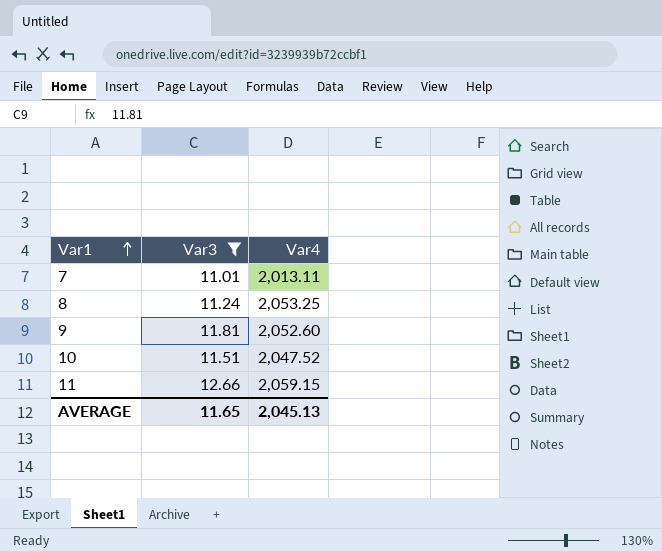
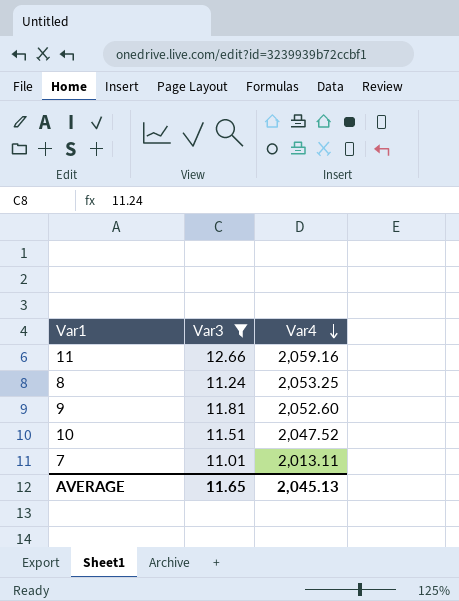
row order: Var1 ascending -> Var4 descending
11 | Var4: 2,059.15 -> 2,059.16

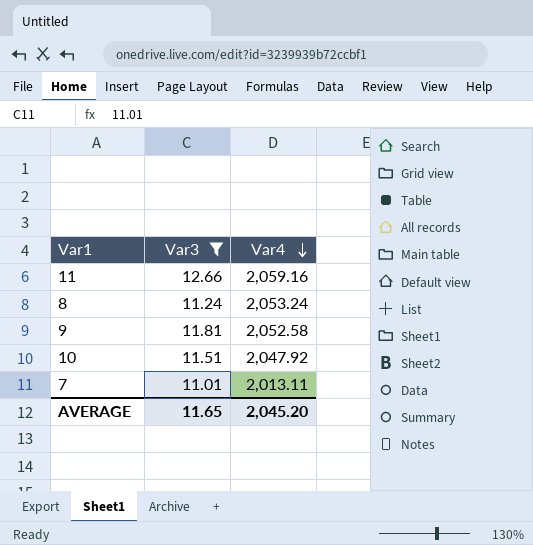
8 | Var4: 2,053.25 -> 2,053.24
9 | Var4: 2,052.60 -> 2,052.58
10 | Var4: 2,047.52 -> 2,047.92
AVERAGE | Var4: 2,045.13 -> 2,045.20

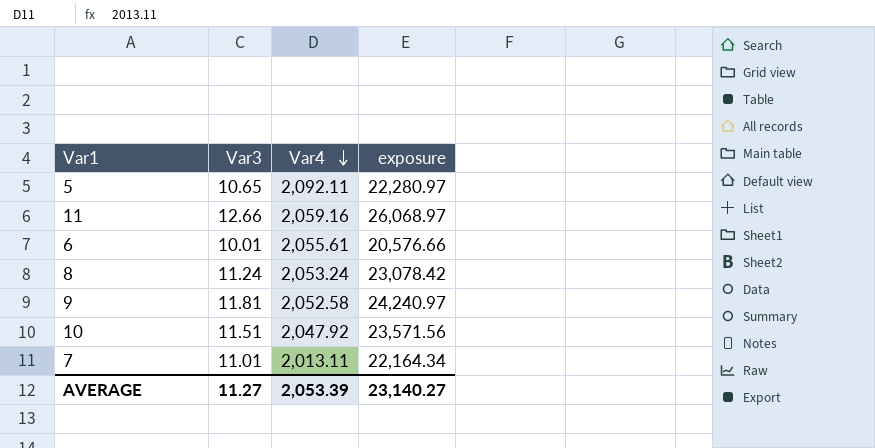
filter: Var3 >= 11.01 -> none
column exposure | formula: none -> [Var3] * [Var4]
AVERAGE | Var3: 11.65 -> 11.27
AVERAGE | Var4: 2,045.20 -> 2,053.39

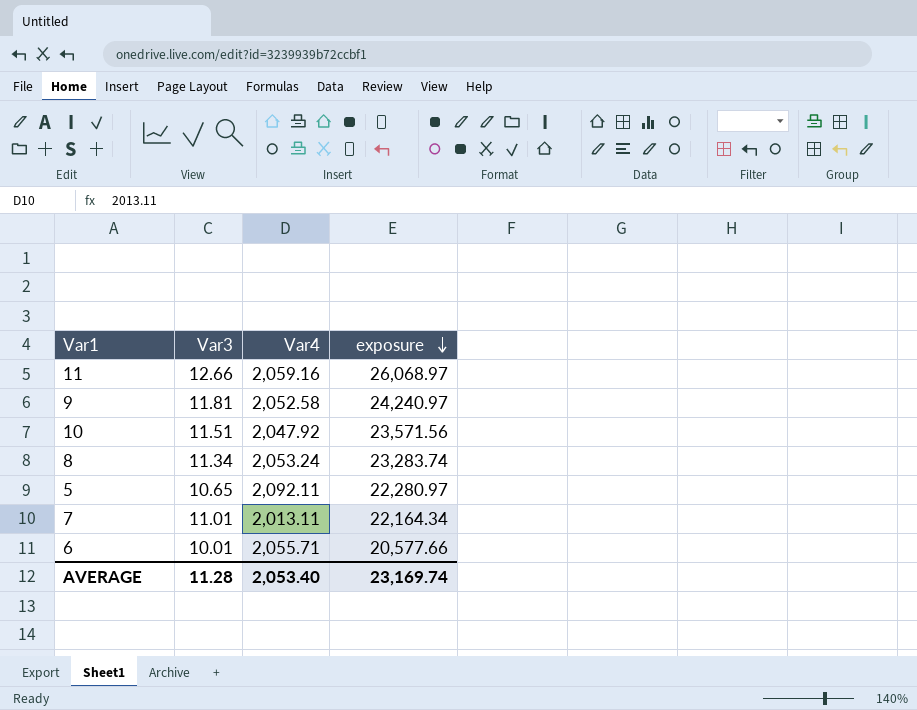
row order: Var4 descending -> exposure descending
8 | Var3: 11.24 -> 11.34
8 | exposure: 23,078.42 -> 23,283.74
6 | Var4: 2,055.61 -> 2,055.71
6 | exposure: 20,576.66 -> 20,577.66
AVERAGE | Var3: 11.27 -> 11.28
AVERAGE | Var4: 2,053.39 -> 2,053.40
AVERAGE | exposure: 23,140.27 -> 23,169.74

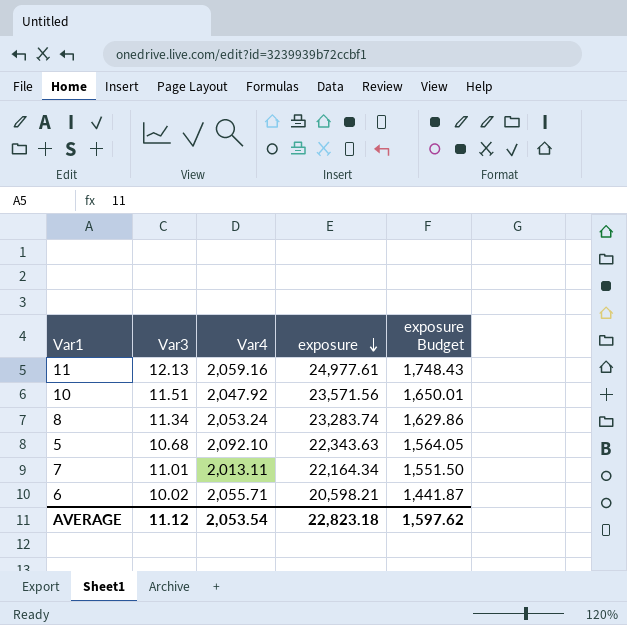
column exposure Budget | formula: none -> [exposure] * 0.07
row 9: 11.81 | 2,052.58 | 24,240.97 -> none
11 | Var3: 12.66 -> 12.13
11 | exposure: 26,068.97 -> 24,977.61
5 | Var3: 10.65 -> 10.68
5 | Var4: 2,092.11 -> 2,092.10
5 | exposure: 22,280.97 -> 22,343.63
6 | Var3: 10.01 -> 10.02
6 | exposure: 20,577.66 -> 20,598.21
AVERAGE | Var3: 11.28 -> 11.12
AVERAGE | Var4: 2,053.40 -> 2,053.54
AVERAGE | exposure: 23,169.74 -> 22,823.18

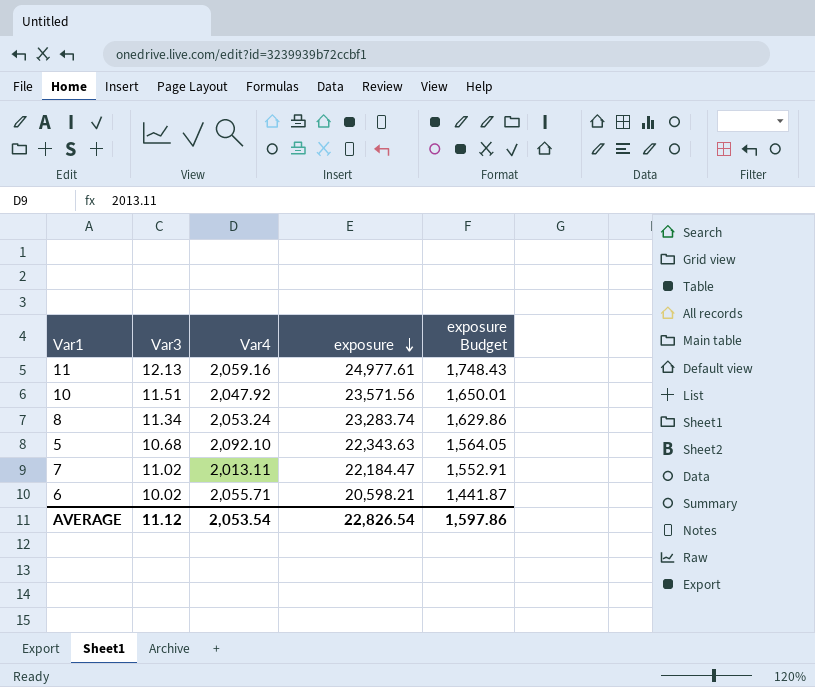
7 | Var3: 11.01 -> 11.02
7 | exposure: 22,164.34 -> 22,184.47
7 | exposure Budget: 1,551.50 -> 1,552.91
AVERAGE | exposure: 22,823.18 -> 22,826.54
AVERAGE | exposure Budget: 1,597.62 -> 1,597.86

